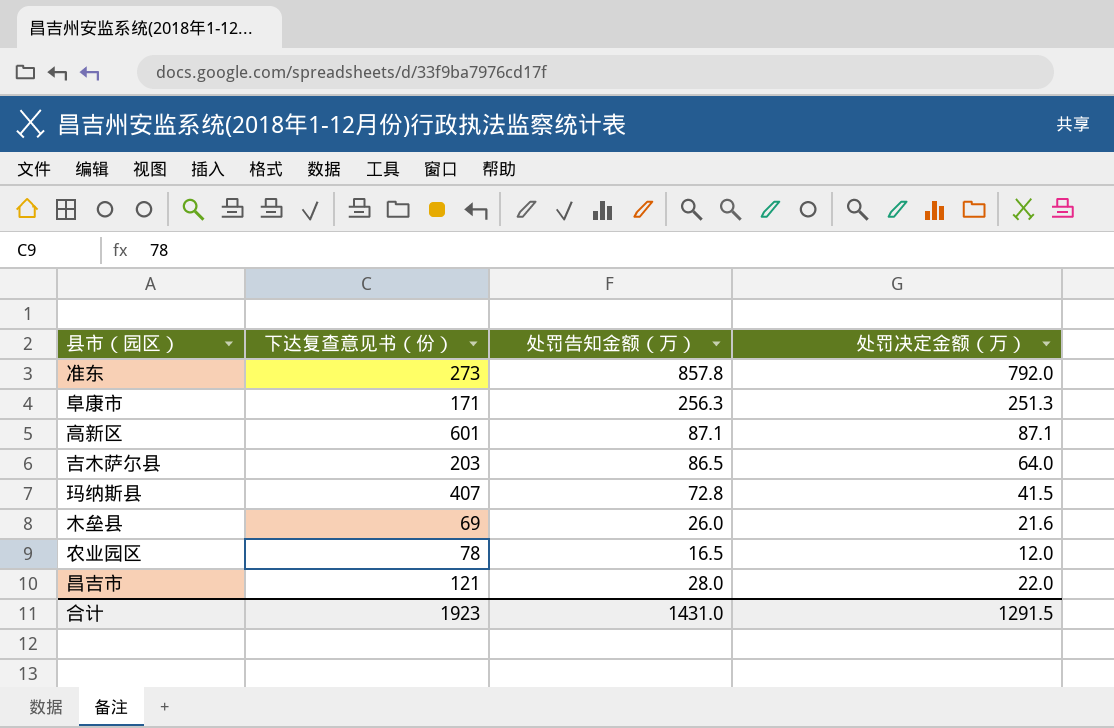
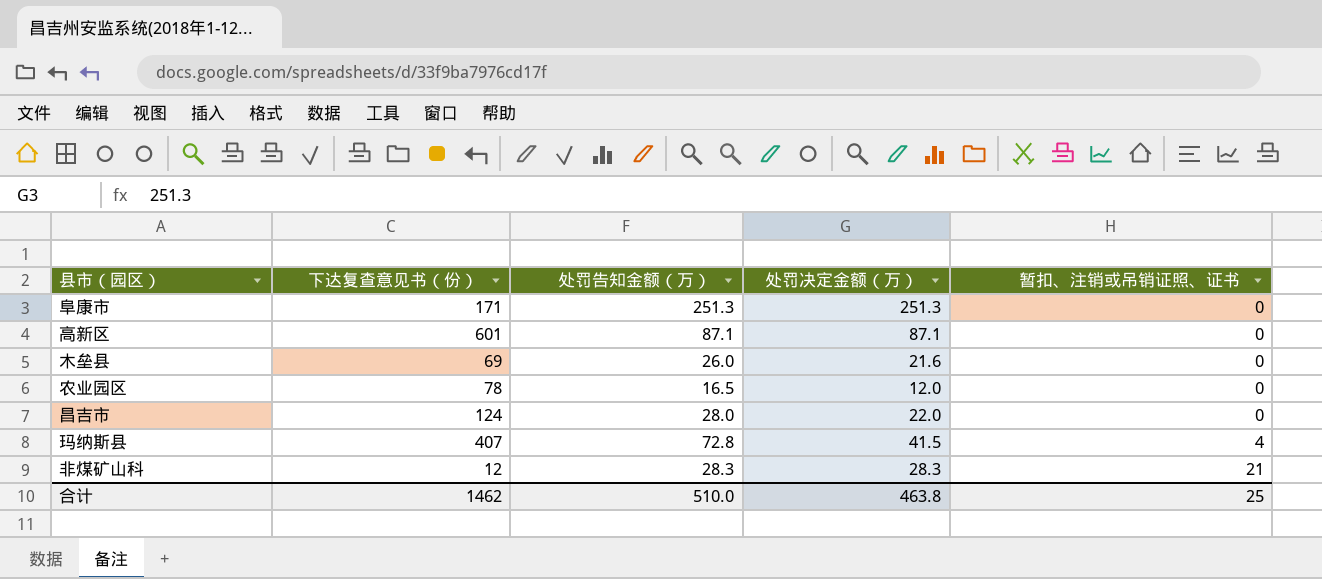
row order: none -> 暂扣、注销或吊销证照、证书 ascending
column 暂扣、注销或吊销证照、证书 | position: none -> 5
row 准东: 273 | 857.8 | 792.0 -> none
row 吉木萨尔县: 203 | 86.5 | 64.0 -> none
阜康市 | 处罚告知金额（万）: 256.3 -> 251.3
昌吉市 | 下达复查意见书（份）: 121 -> 124
row 非煤矿山科: none -> 12 | 28.3 | 28.3 | 21
合计 | 下达复查意见书（份）: 1923 -> 1462
合计 | 处罚告知金额（万）: 1431.0 -> 510.0
合计 | 处罚决定金额（万）: 1291.5 -> 463.8

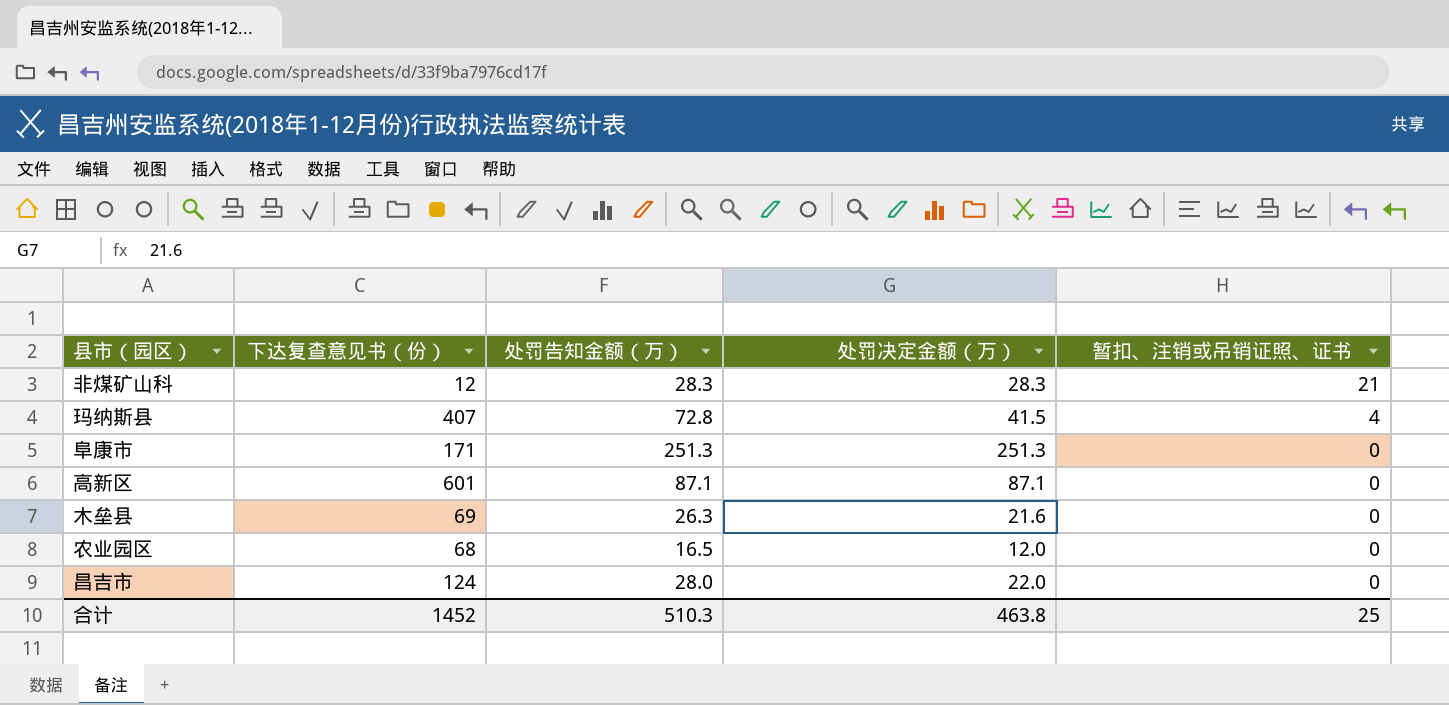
row order: 暂扣、注销或吊销证照、证书 ascending -> 暂扣、注销或吊销证照、证书 descending
木垒县 | 处罚告知金额（万）: 26.0 -> 26.3
农业园区 | 下达复查意见书（份）: 78 -> 68
合计 | 下达复查意见书（份）: 1462 -> 1452
合计 | 处罚告知金额（万）: 510.0 -> 510.3

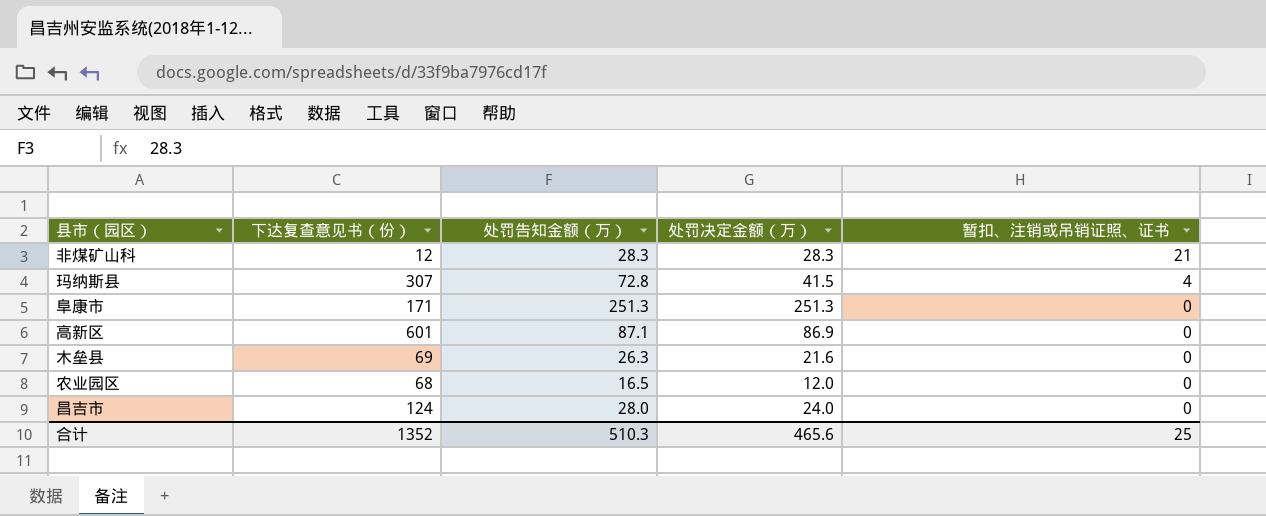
玛纳斯县 | 下达复查意见书（份）: 407 -> 307
高新区 | 处罚决定金额（万）: 87.1 -> 86.9
昌吉市 | 处罚决定金额（万）: 22.0 -> 24.0
合计 | 下达复查意见书（份）: 1452 -> 1352
合计 | 处罚决定金额（万）: 463.8 -> 465.6

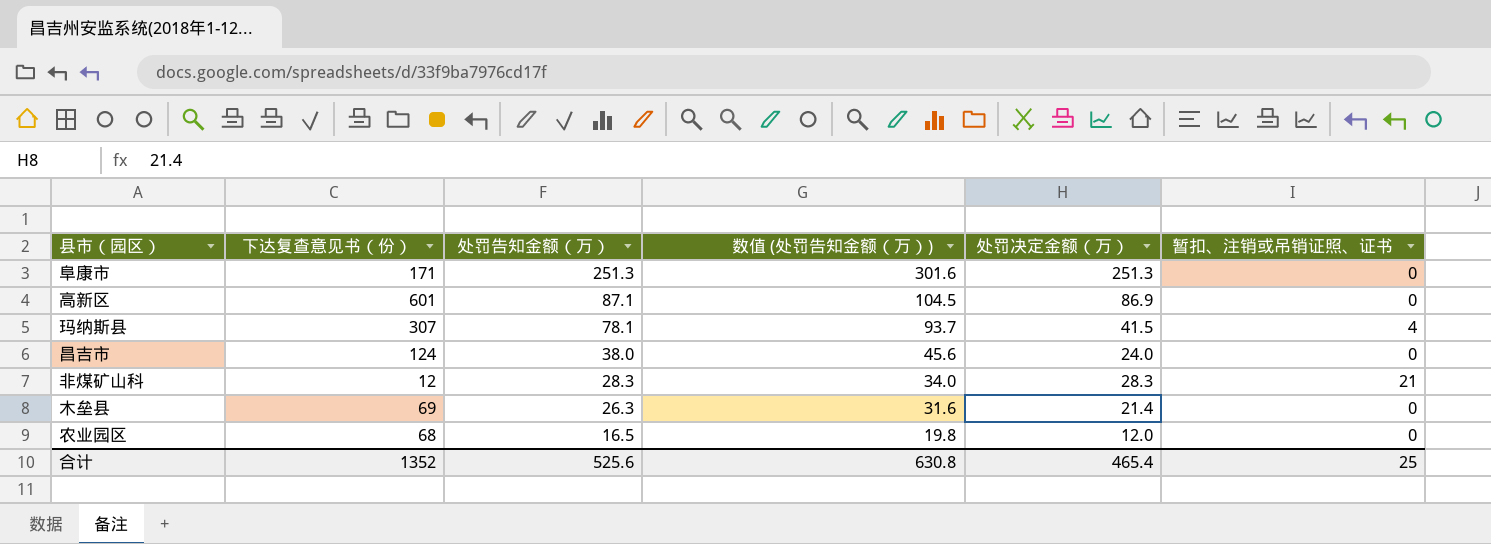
row order: 暂扣、注销或吊销证照、证书 descending -> 处罚告知金额（万） descending
column 数值 (处罚告知金额（万）) | formula: none -> [处罚告知金额（万）] * 1.2
玛纳斯县 | 处罚告知金额（万）: 72.8 -> 78.1
昌吉市 | 处罚告知金额（万）: 28.0 -> 38.0
木垒县 | 处罚决定金额（万）: 21.6 -> 21.4
合计 | 处罚告知金额（万）: 510.3 -> 525.6
合计 | 处罚决定金额（万）: 465.6 -> 465.4

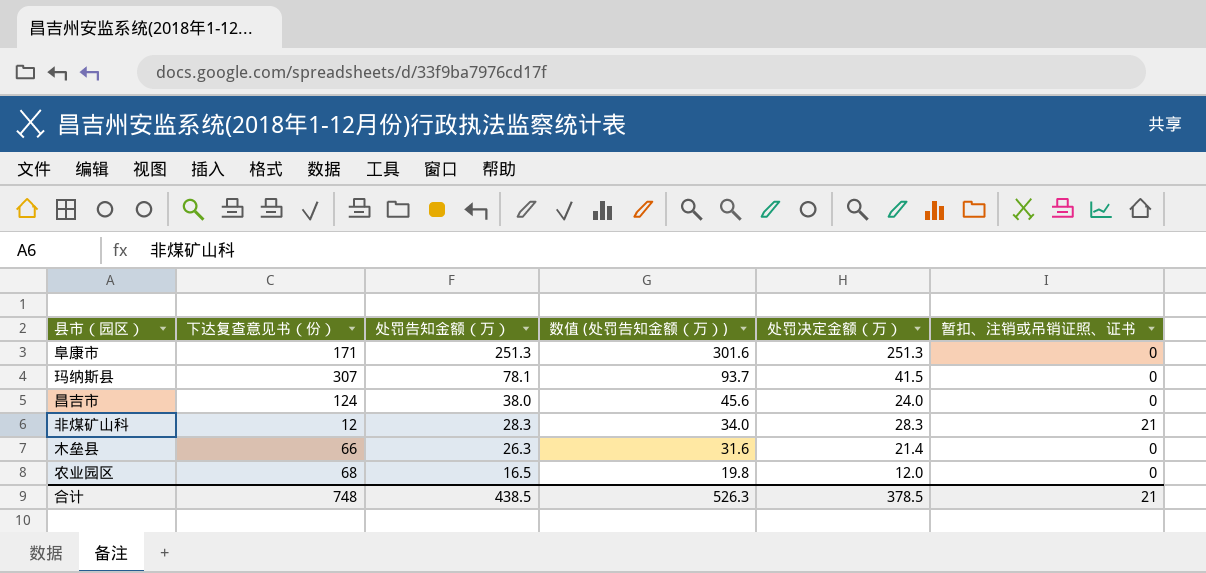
row 高新区: 601 | 87.1 | 104.5 | 86.9 | 0 -> none
玛纳斯县 | 暂扣、注销或吊销证照、证书: 4 -> 0
木垒县 | 下达复查意见书（份）: 69 -> 66
合计 | 下达复查意见书（份）: 1352 -> 748
合计 | 处罚告知金额（万）: 525.6 -> 438.5
合计 | 数值 (处罚告知金额（万）): 630.8 -> 526.3
合计 | 处罚决定金额（万）: 465.4 -> 378.5
合计 | 暂扣、注销或吊销证照、证书: 25 -> 21

